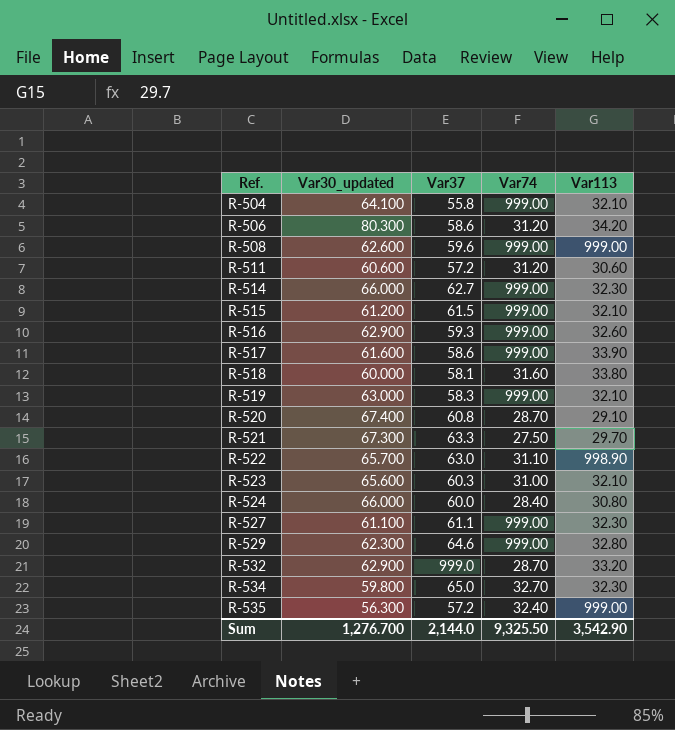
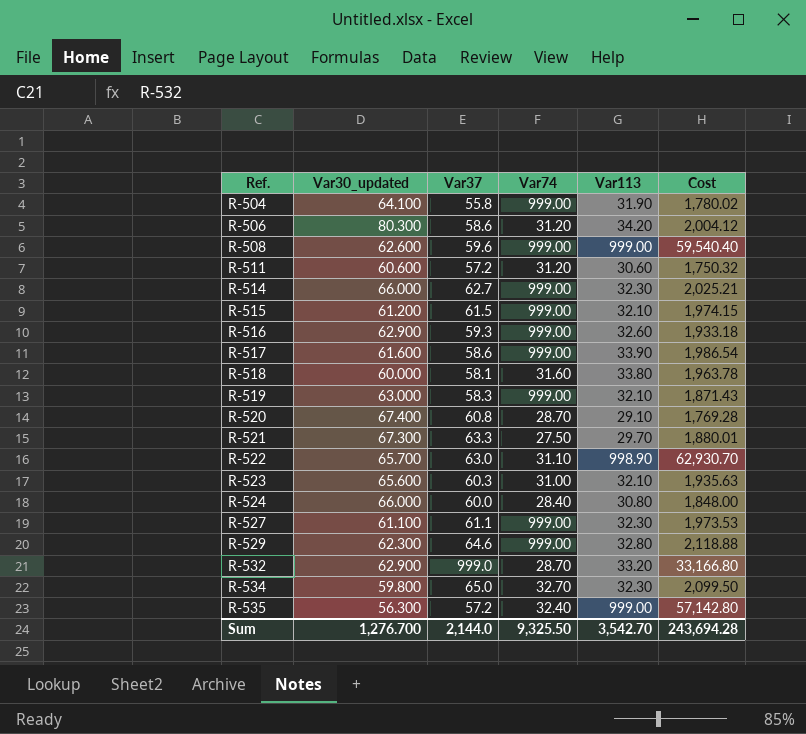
column Cost | formula: none -> [Var37] * [Var113]
R-504 | Var113: 32.10 -> 31.90
Sum | Var113: 3,542.90 -> 3,542.70

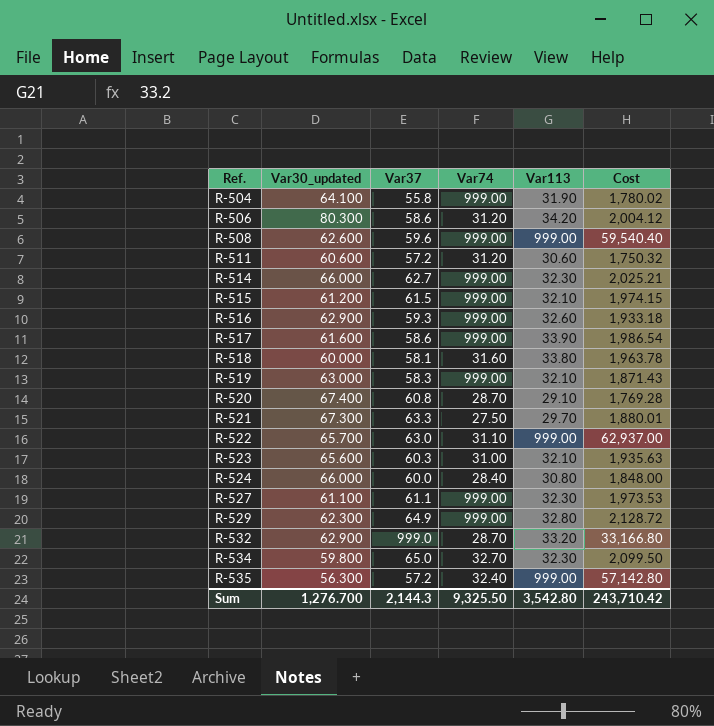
R-522 | Var113: 998.90 -> 999.00
R-522 | Cost: 62,930.70 -> 62,937.00
R-529 | Var37: 64.6 -> 64.9
R-529 | Cost: 2,118.88 -> 2,128.72
Sum | Var37: 2,144.0 -> 2,144.3
Sum | Var113: 3,542.70 -> 3,542.80
Sum | Cost: 243,694.28 -> 243,710.42

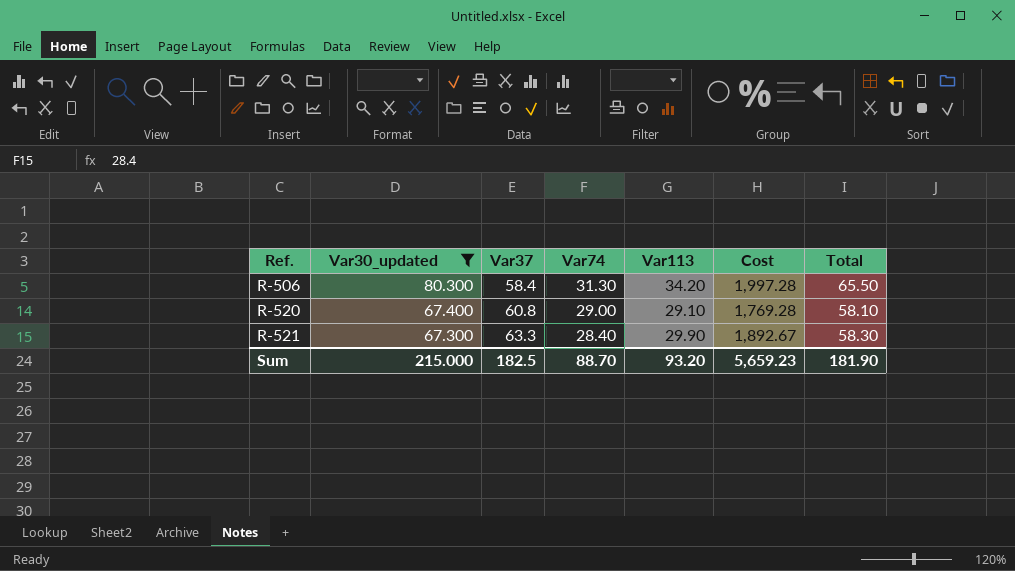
filter: none -> Var30_updated >= 67.300
column Total | formula: none -> [Var74] + [Var113]
R-506 | Var37: 58.6 -> 58.4
R-506 | Var74: 31.20 -> 31.30
R-506 | Cost: 2,004.12 -> 1,997.28
R-520 | Var74: 28.70 -> 29.00
R-521 | Var74: 27.50 -> 28.40
R-521 | Var113: 29.70 -> 29.90
R-521 | Cost: 1,880.01 -> 1,892.67
Sum | Var30_updated: 1,276.700 -> 215.000
Sum | Var37: 2,144.3 -> 182.5
Sum | Var74: 9,325.50 -> 88.70
Sum | Var113: 3,542.80 -> 93.20
Sum | Cost: 243,710.42 -> 5,659.23

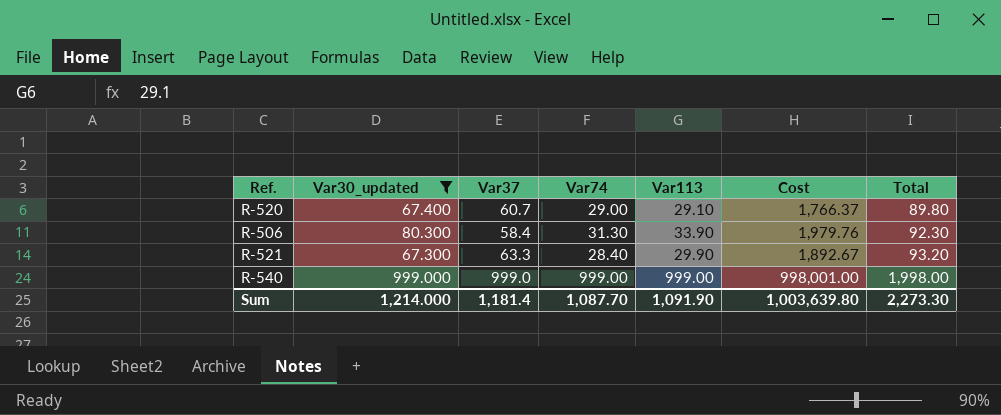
row order: Ref. ascending -> Total ascending
column Total | formula: [Var74] + [Var113] -> [Var37] + [Var113]
R-520 | Var37: 60.8 -> 60.7
R-520 | Cost: 1,769.28 -> 1,766.37
R-506 | Var113: 34.20 -> 33.90
R-506 | Cost: 1,997.28 -> 1,979.76
row R-540: none -> 999.000 | 999.0 | 999.00 | 999.00 | 998,001.00 | 1,998.00
Sum | Var30_updated: 215.000 -> 1,214.000
Sum | Var37: 182.5 -> 1,181.4
Sum | Var74: 88.70 -> 1,087.70
Sum | Var113: 93.20 -> 1,091.90
Sum | Cost: 5,659.23 -> 1,003,639.80
Sum | Total: 181.90 -> 2,273.30

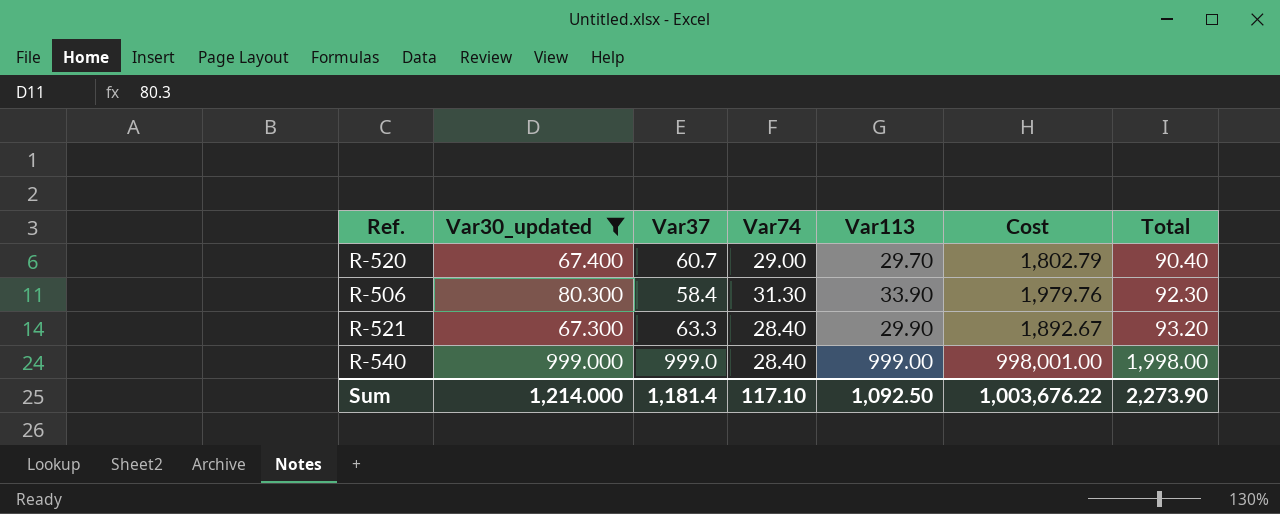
R-520 | Var113: 29.10 -> 29.70
R-520 | Cost: 1,766.37 -> 1,802.79
R-520 | Total: 89.80 -> 90.40
R-540 | Var74: 999.00 -> 28.40
Sum | Var74: 1,087.70 -> 117.10
Sum | Var113: 1,091.90 -> 1,092.50
Sum | Cost: 1,003,639.80 -> 1,003,676.22
Sum | Total: 2,273.30 -> 2,273.90

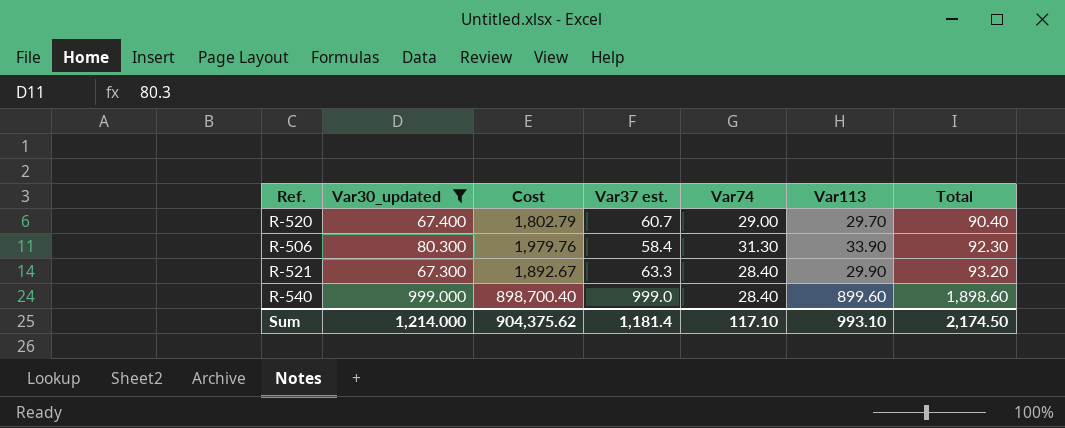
column Cost | position: 6 -> 3
column name: Var37 -> Var37 est.
R-540 | Cost: 998,001.00 -> 898,700.40
R-540 | Var113: 999.00 -> 899.60
R-540 | Total: 1,998.00 -> 1,898.60
Sum | Cost: 1,003,676.22 -> 904,375.62
Sum | Var113: 1,092.50 -> 993.10
Sum | Total: 2,273.90 -> 2,174.50

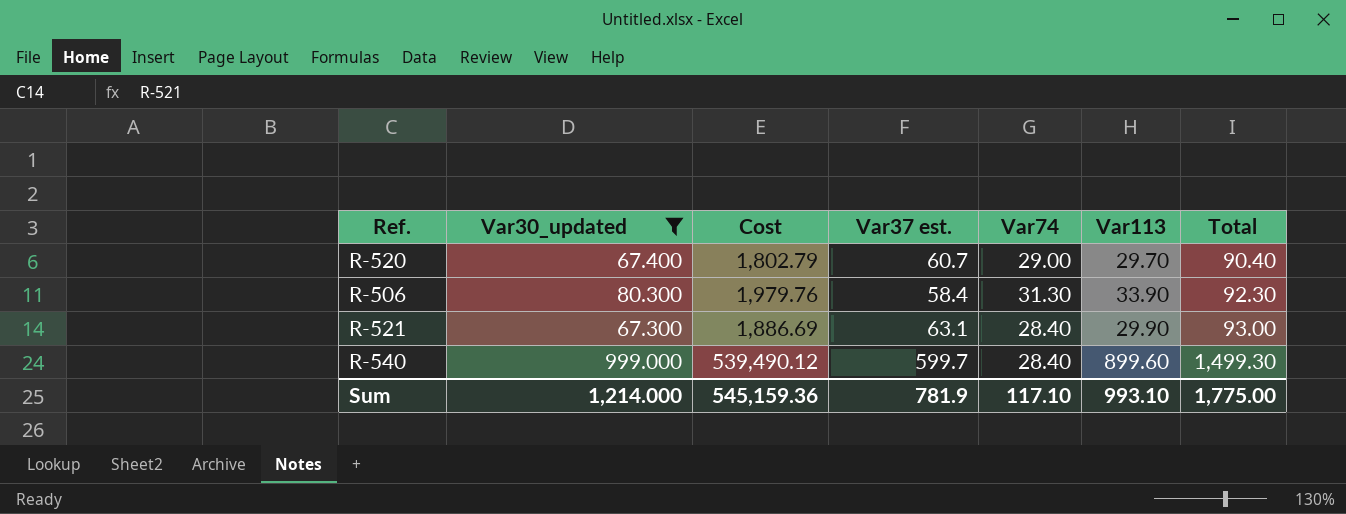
R-521 | Cost: 1,892.67 -> 1,886.69
R-521 | Var37 est.: 63.3 -> 63.1
R-521 | Total: 93.20 -> 93.00
R-540 | Cost: 898,700.40 -> 539,490.12
R-540 | Var37 est.: 999.0 -> 599.7
R-540 | Total: 1,898.60 -> 1,499.30
Sum | Cost: 904,375.62 -> 545,159.36
Sum | Var37 est.: 1,181.4 -> 781.9
Sum | Total: 2,174.50 -> 1,775.00

